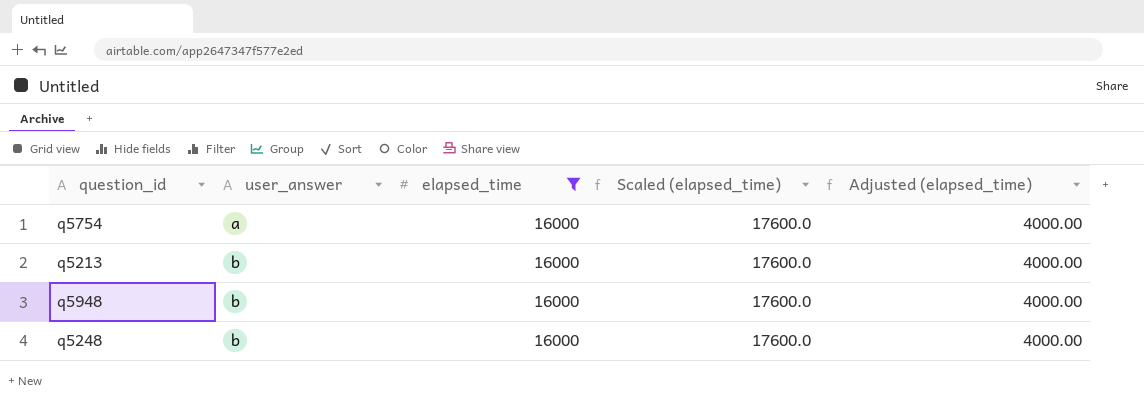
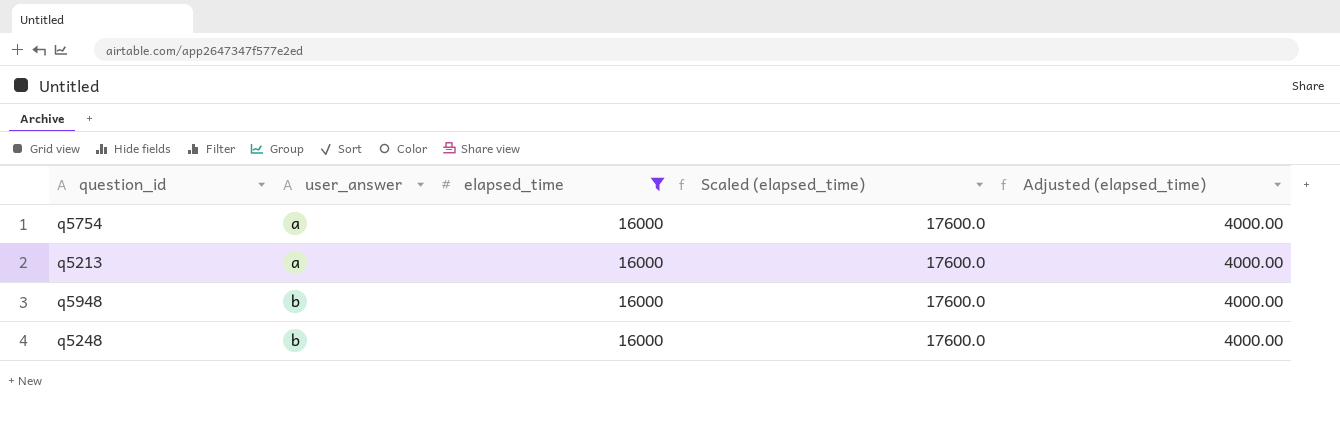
q5213 | user_answer: b -> a

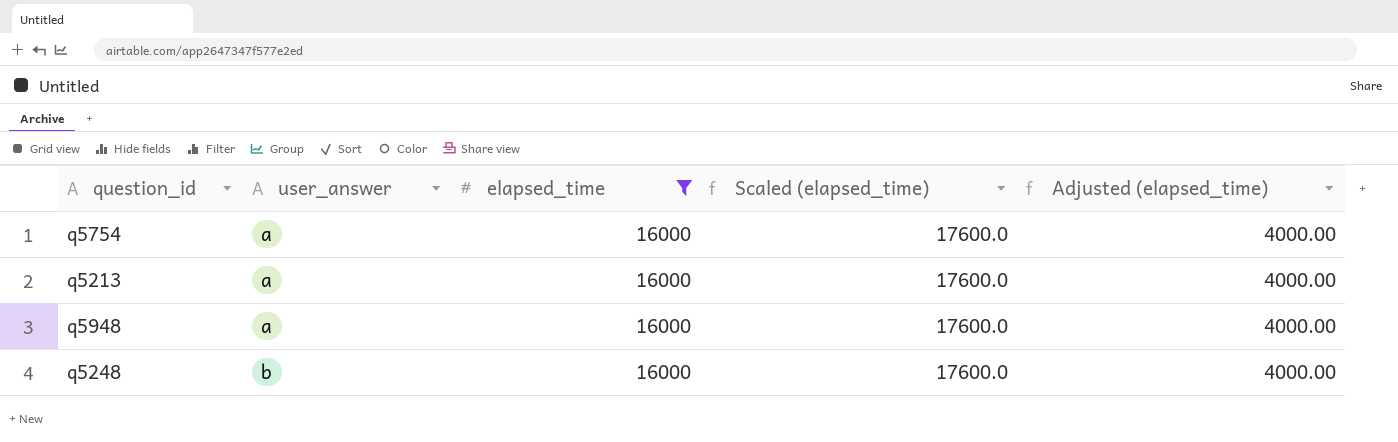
q5948 | user_answer: b -> a

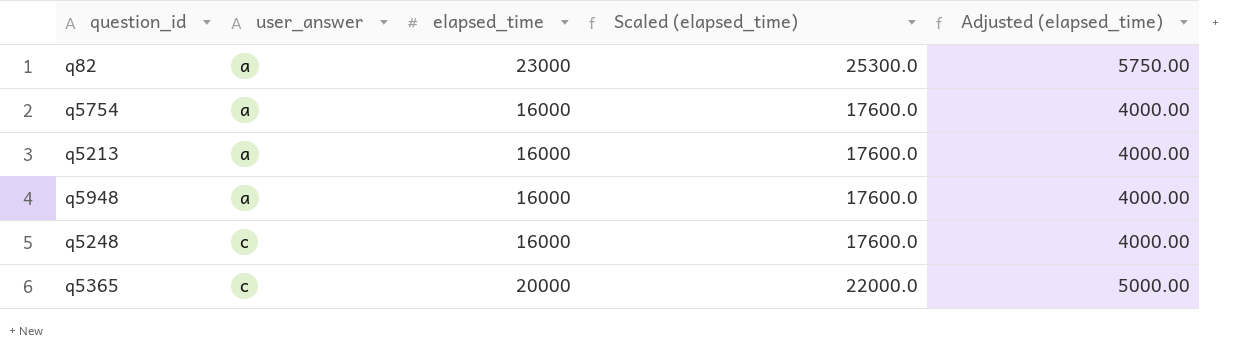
filter: elapsed_time = 16000 -> none
q5248 | user_answer: b -> c

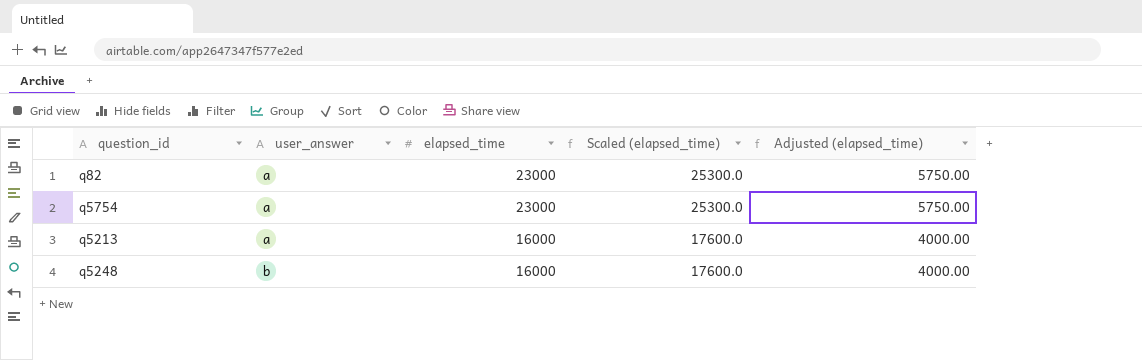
row q5948: a | 16000 | 17600.0 | 4000.00 -> none
row q5365: c | 20000 | 22000.0 | 5000.00 -> none
q5754 | elapsed_time: 16000 -> 23000
q5754 | Scaled (elapsed_time): 17600.0 -> 25300.0
q5754 | Adjusted (elapsed_time): 4000.00 -> 5750.00
q5248 | user_answer: c -> b

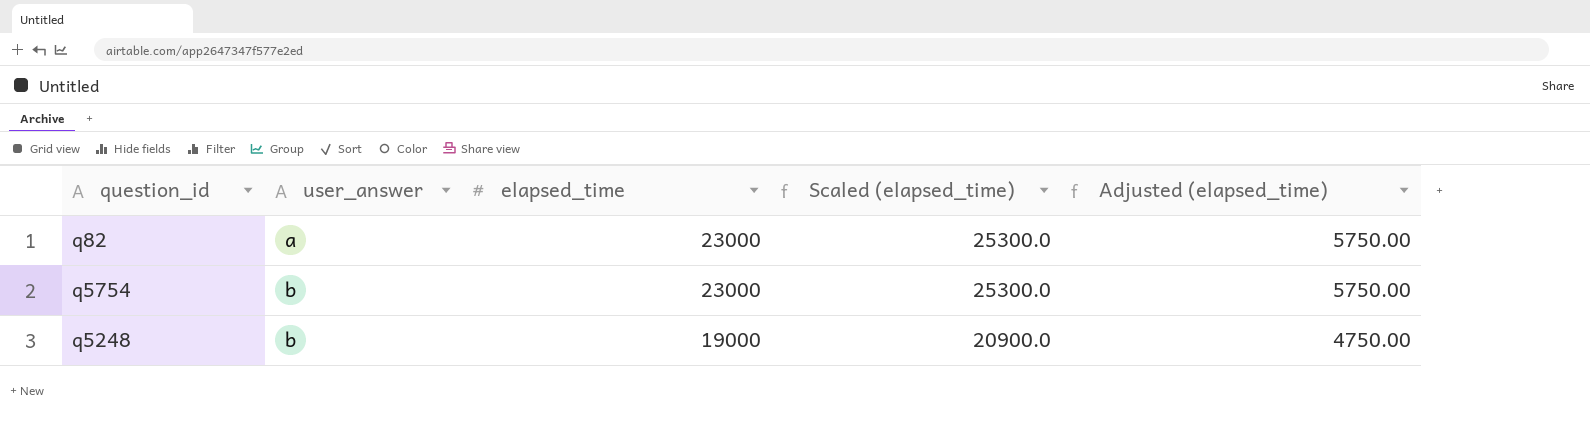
row q5213: a | 16000 | 17600.0 | 4000.00 -> none
q5754 | user_answer: a -> b
q5248 | elapsed_time: 16000 -> 19000
q5248 | Scaled (elapsed_time): 17600.0 -> 20900.0
q5248 | Adjusted (elapsed_time): 4000.00 -> 4750.00

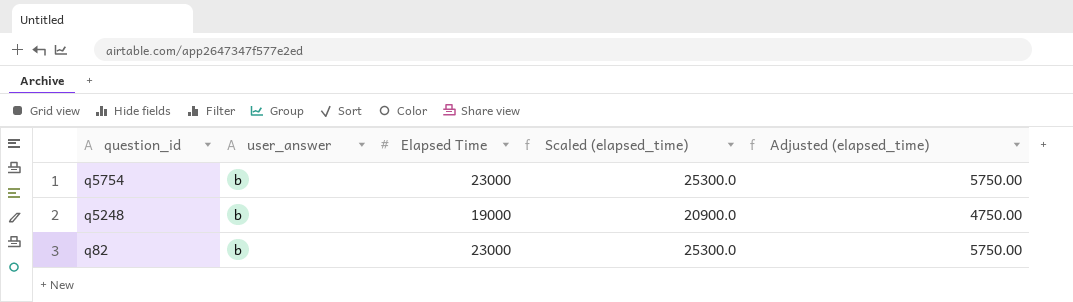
row order: user_answer ascending -> question_id descending
column name: elapsed_time -> Elapsed Time
q82 | user_answer: a -> b

